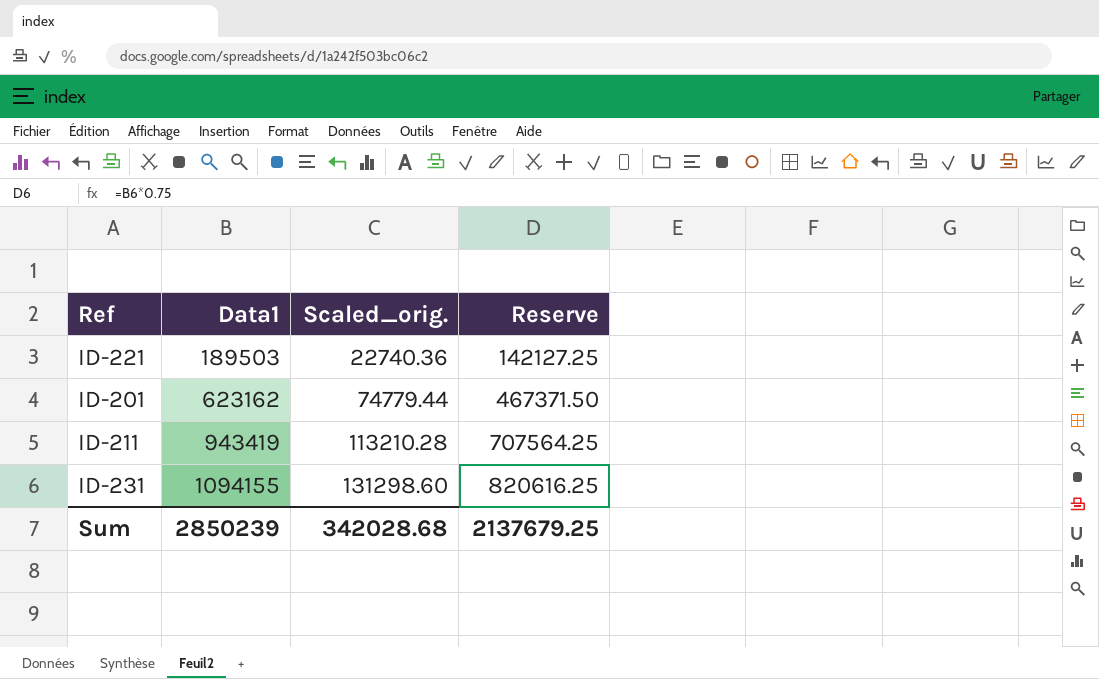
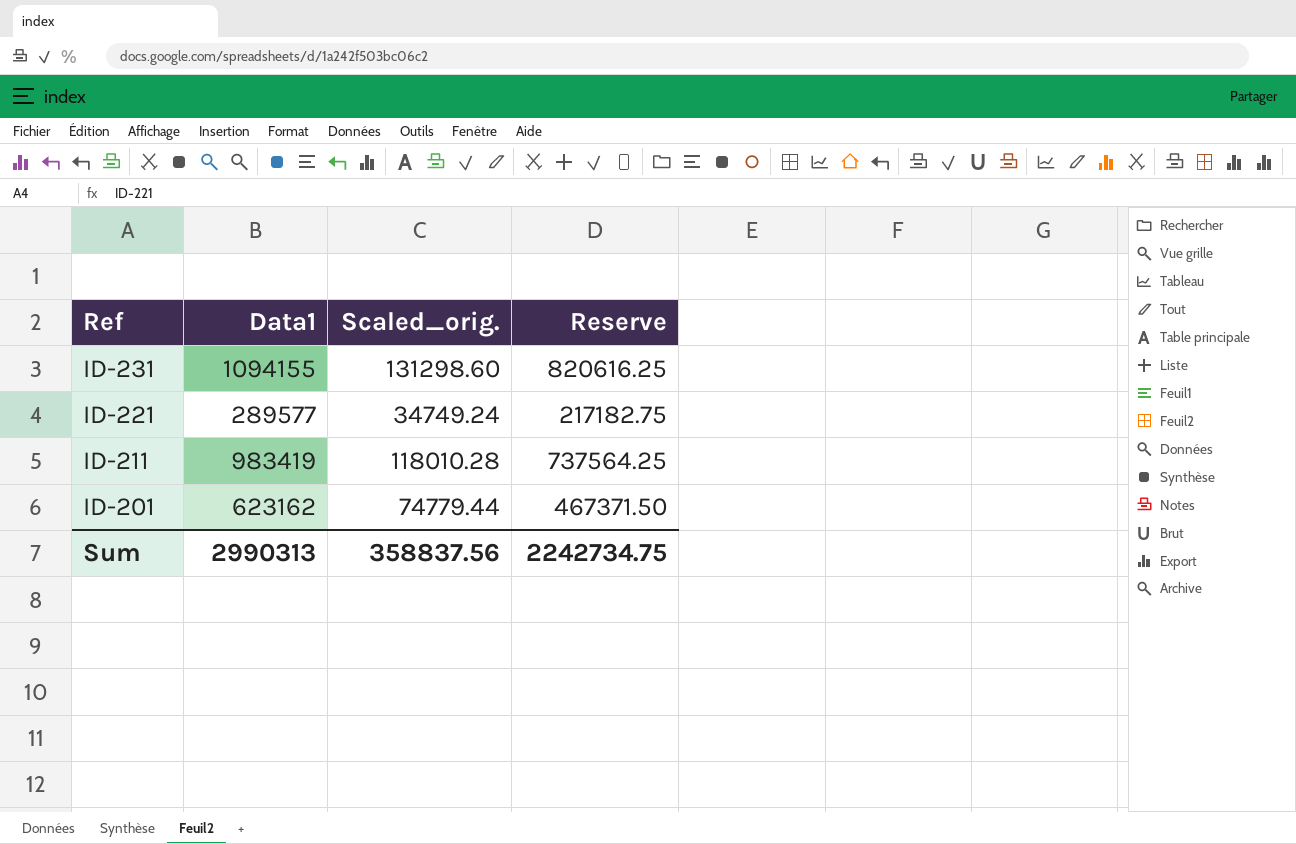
row order: Data1 ascending -> Ref descending
ID-221 | Data1: 189503 -> 289577
ID-221 | Scaled_orig.: 22740.36 -> 34749.24
ID-221 | Reserve: 142127.25 -> 217182.75
ID-211 | Data1: 943419 -> 983419
ID-211 | Scaled_orig.: 113210.28 -> 118010.28
ID-211 | Reserve: 707564.25 -> 737564.25
Sum | Data1: 2850239 -> 2990313
Sum | Scaled_orig.: 342028.68 -> 358837.56
Sum | Reserve: 2137679.25 -> 2242734.75

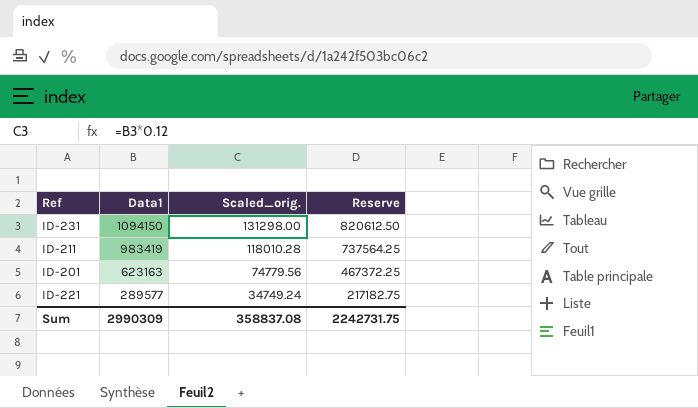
row order: Ref descending -> Data1 descending
ID-231 | Data1: 1094155 -> 1094150
ID-231 | Scaled_orig.: 131298.60 -> 131298.00
ID-231 | Reserve: 820616.25 -> 820612.50
ID-201 | Data1: 623162 -> 623163
ID-201 | Scaled_orig.: 74779.44 -> 74779.56
ID-201 | Reserve: 467371.50 -> 467372.25
Sum | Data1: 2990313 -> 2990309
Sum | Scaled_orig.: 358837.56 -> 358837.08
Sum | Reserve: 2242734.75 -> 2242731.75

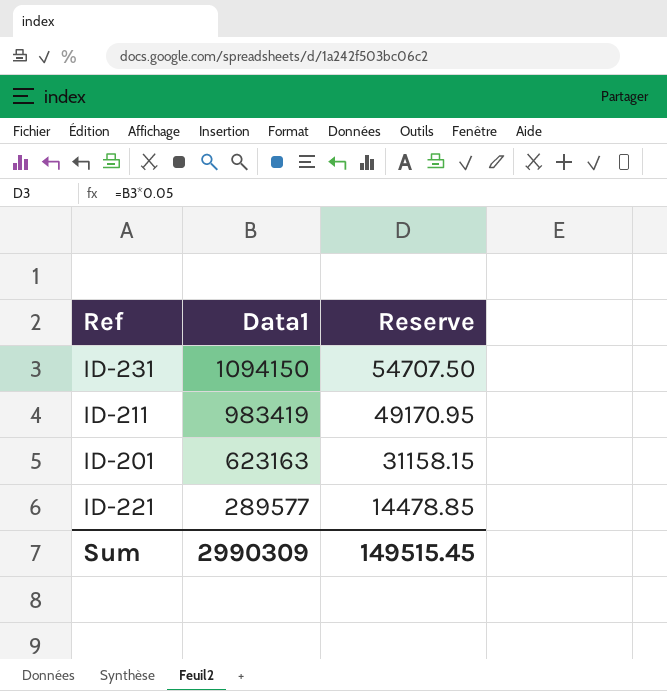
column Scaled_orig. | formula: [Data1] * 0.12 -> none
column Reserve | formula: [Data1] * 0.75 -> [Data1] * 0.05
Sum | Reserve: 2242731.75 -> 149515.45

